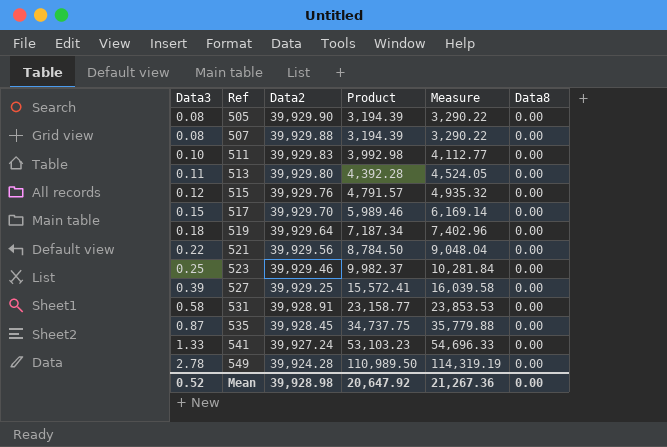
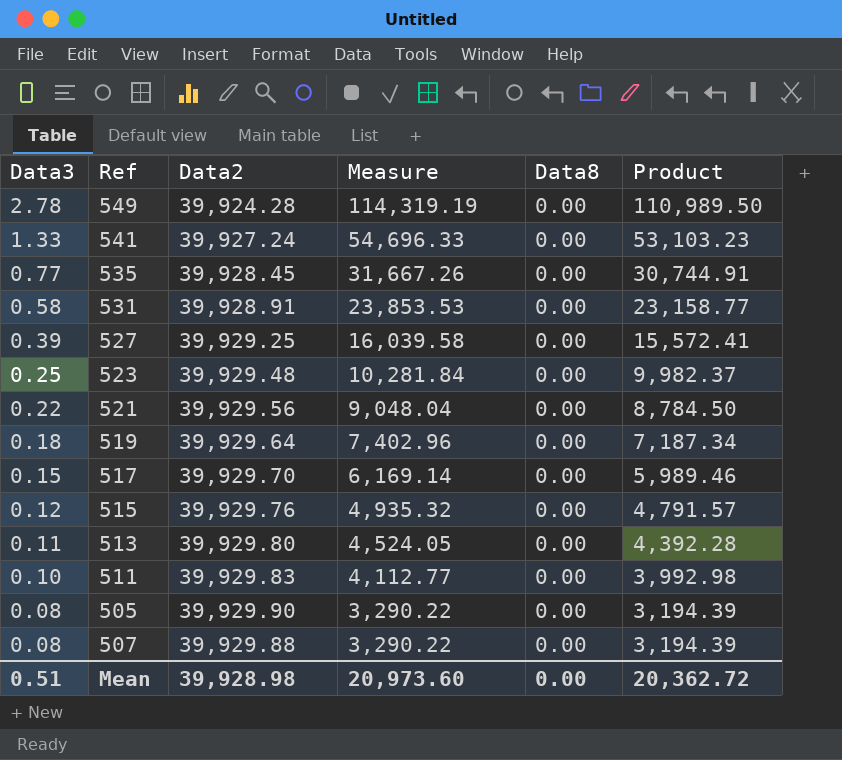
row order: Data3 ascending -> Data3 descending
column Product | position: 4 -> 6
535 | Data3: 0.87 -> 0.77
535 | Measure: 35,779.88 -> 31,667.26
535 | Product: 34,737.75 -> 30,744.91
523 | Data2: 39,929.46 -> 39,929.48
Mean | Data3: 0.52 -> 0.51
Mean | Measure: 21,267.36 -> 20,973.60
Mean | Product: 20,647.92 -> 20,362.72

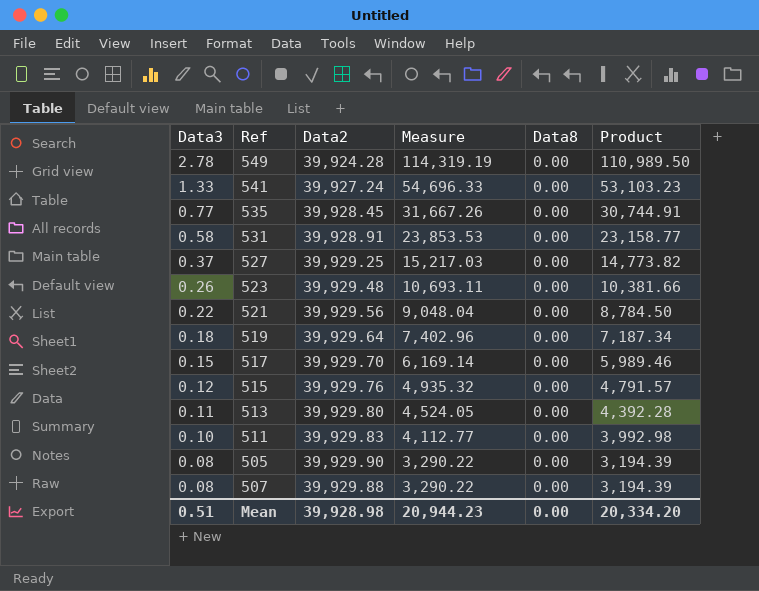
527 | Data3: 0.39 -> 0.37
527 | Measure: 16,039.58 -> 15,217.03
527 | Product: 15,572.41 -> 14,773.82
523 | Data3: 0.25 -> 0.26
523 | Measure: 10,281.84 -> 10,693.11
523 | Product: 9,982.37 -> 10,381.66
Mean | Measure: 20,973.60 -> 20,944.23
Mean | Product: 20,362.72 -> 20,334.20

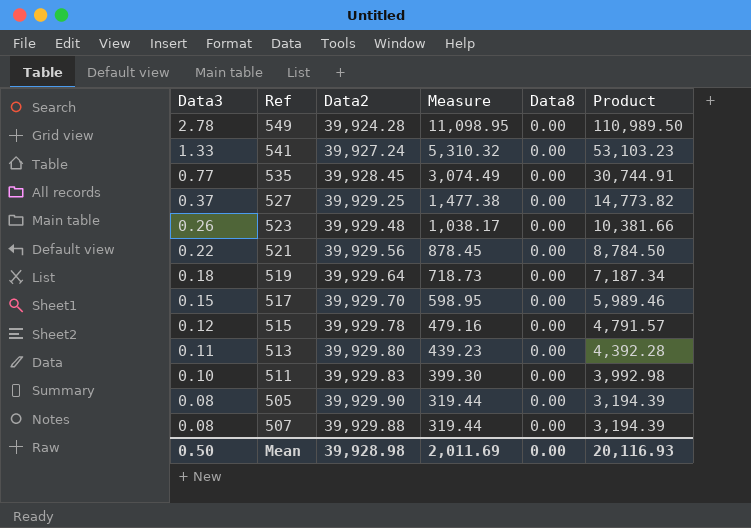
column Measure | formula: [Product] * 1.03 -> [Product] * 0.1
row 531: 0.58 | 39,928.91 | 23,853.53 | 0.00 | 23,158.77 -> none
515 | Data2: 39,929.76 -> 39,929.78
Mean | Data3: 0.51 -> 0.50
Mean | Measure: 20,944.23 -> 2,011.69
Mean | Product: 20,334.20 -> 20,116.93

